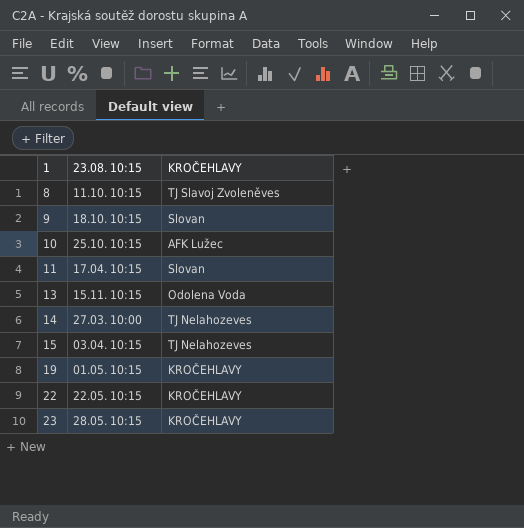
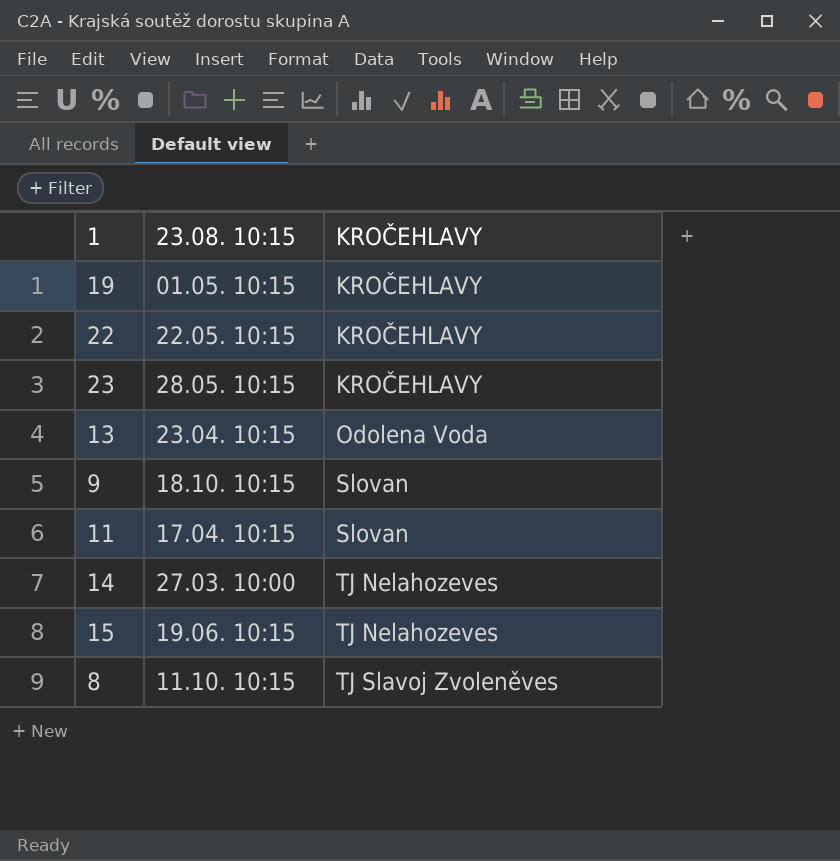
row order: 1 ascending -> KROČEHLAVY ascending
row 10: 25.10. 10:15 | AFK Lužec -> none
13 | 23.08. 10:15: 15.11. 10:15 -> 23.04. 10:15
15 | 23.08. 10:15: 03.04. 10:15 -> 19.06. 10:15

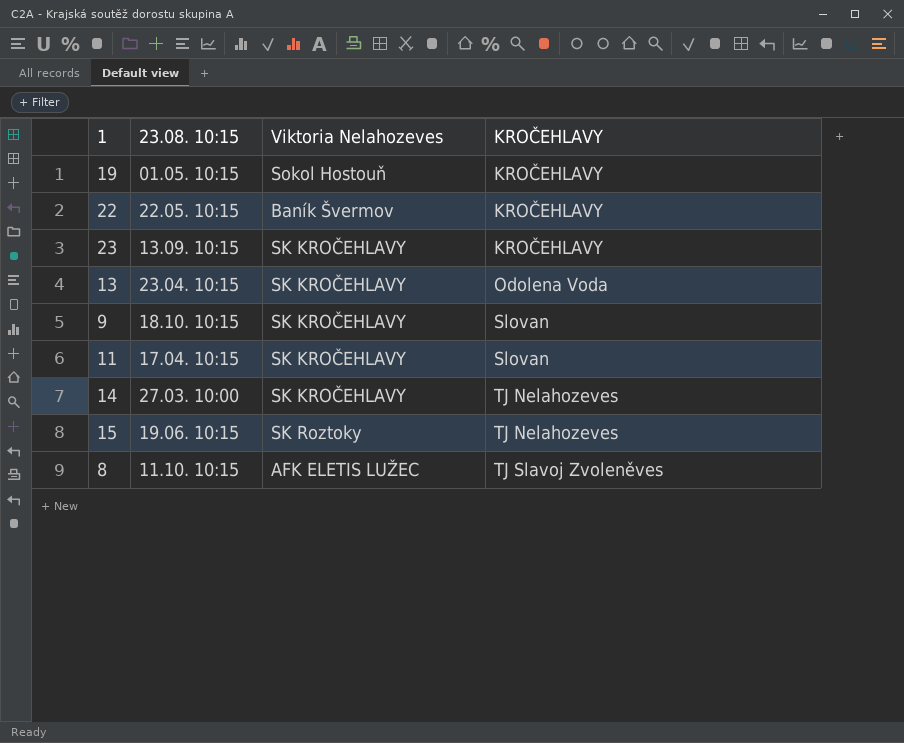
column Viktoria Nelahozeves | position: none -> 3
23 | 23.08. 10:15: 28.05. 10:15 -> 13.09. 10:15

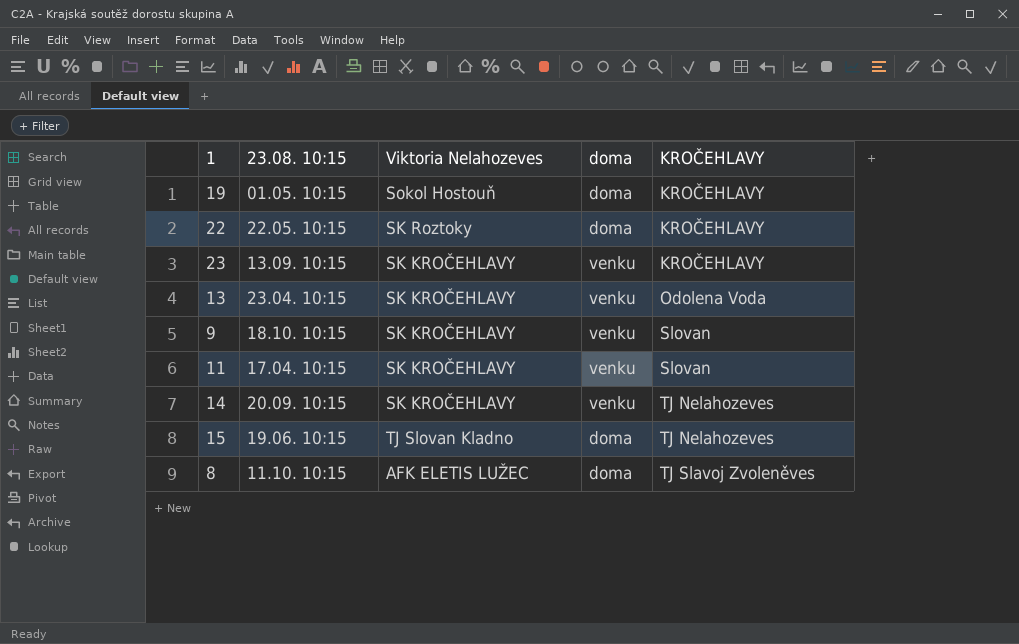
column doma | position: none -> 4
22 | Viktoria Nelahozeves: Baník Švermov -> SK Roztoky
14 | 23.08. 10:15: 27.03. 10:00 -> 20.09. 10:15
15 | Viktoria Nelahozeves: SK Roztoky -> TJ Slovan Kladno

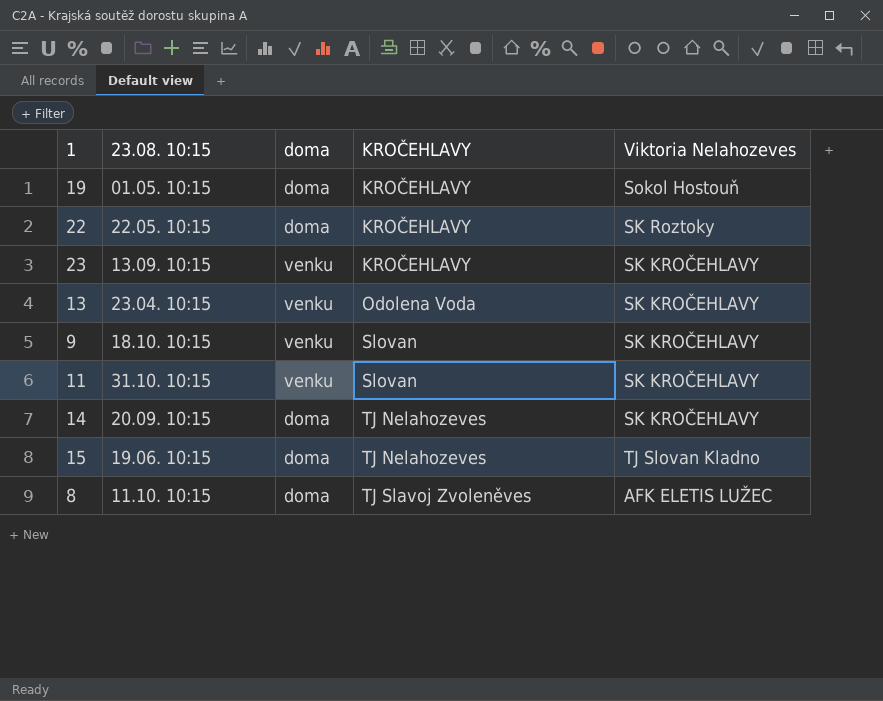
column Viktoria Nelahozeves | position: 3 -> 5
11 | 23.08. 10:15: 17.04. 10:15 -> 31.10. 10:15
14 | doma: venku -> doma

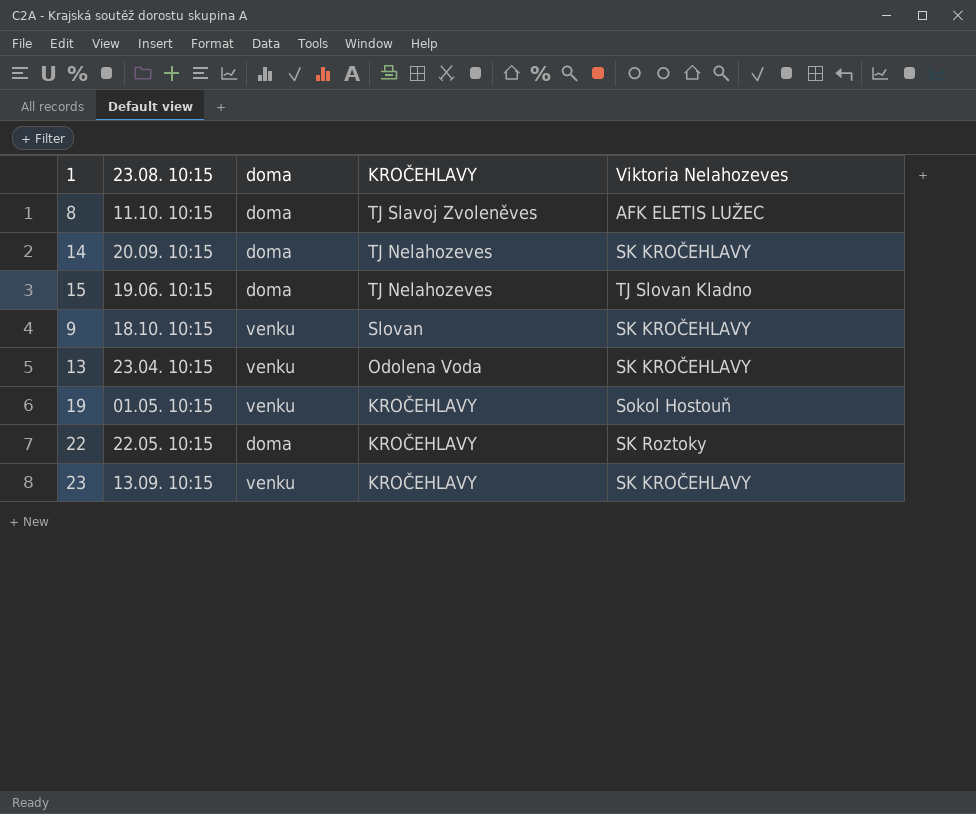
row order: KROČEHLAVY ascending -> KROČEHLAVY descending
row 11: 31.10. 10:15 | venku | Slovan | SK KROČEHLAVY -> none
19 | doma: doma -> venku

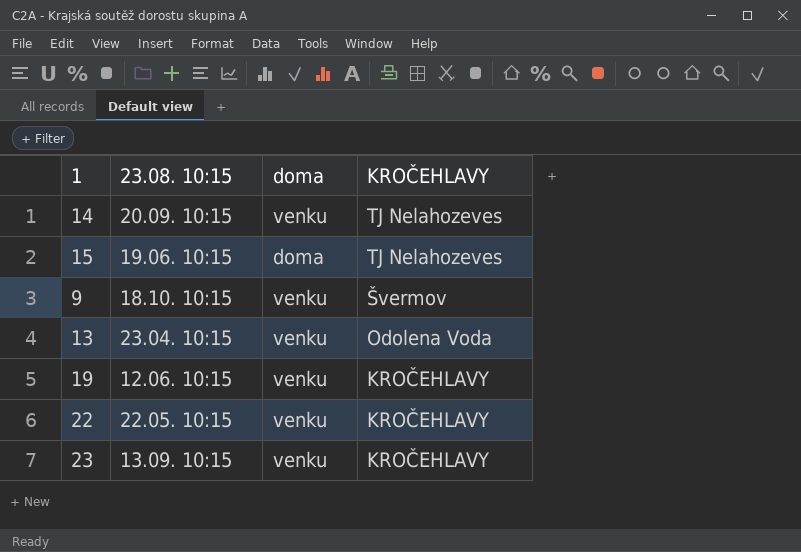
column Viktoria Nelahozeves | position: 5 -> none
row 8: 11.10. 10:15 | doma | TJ Slavoj Zvoleněves | AFK ELETIS LUŽEC -> none
14 | doma: doma -> venku
9 | KROČEHLAVY: Slovan -> Švermov
19 | 23.08. 10:15: 01.05. 10:15 -> 12.06. 10:15
22 | doma: doma -> venku

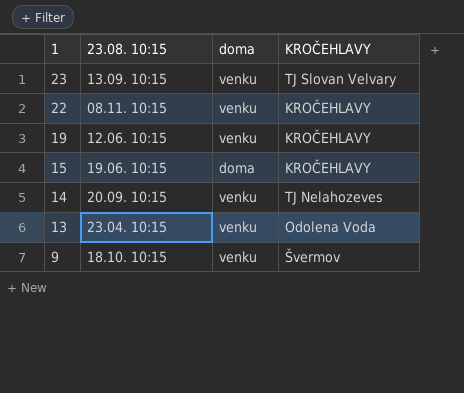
row order: KROČEHLAVY descending -> 1 descending
23 | KROČEHLAVY: KROČEHLAVY -> TJ Slovan Velvary
22 | 23.08. 10:15: 22.05. 10:15 -> 08.11. 10:15
15 | KROČEHLAVY: TJ Nelahozeves -> KROČEHLAVY

